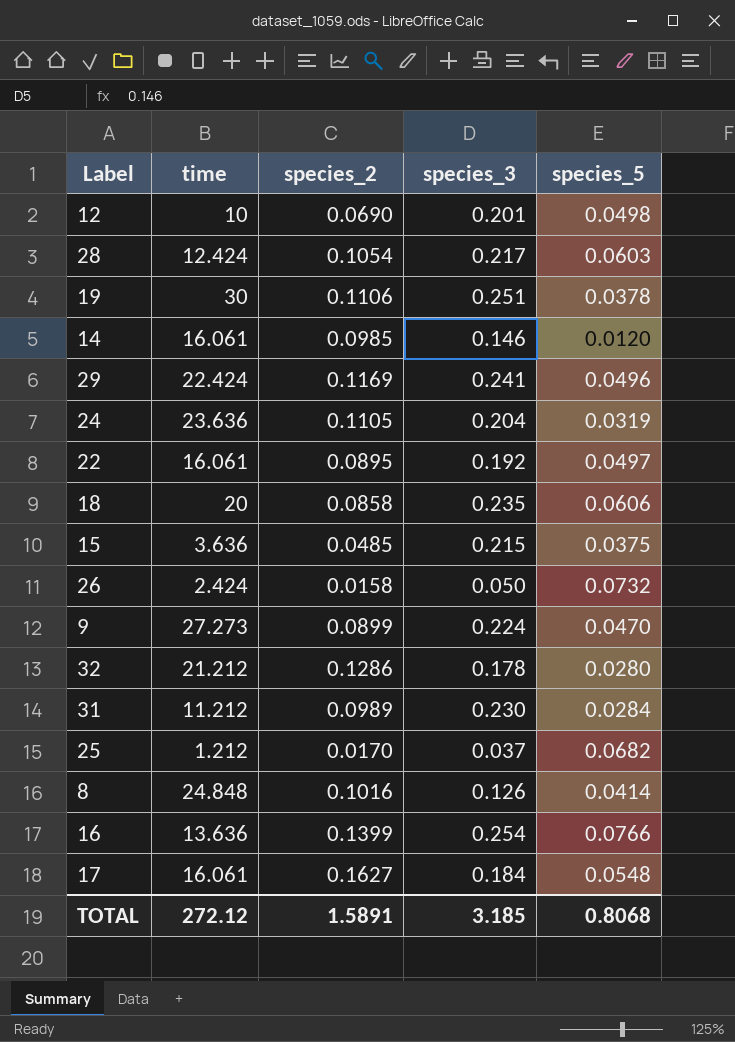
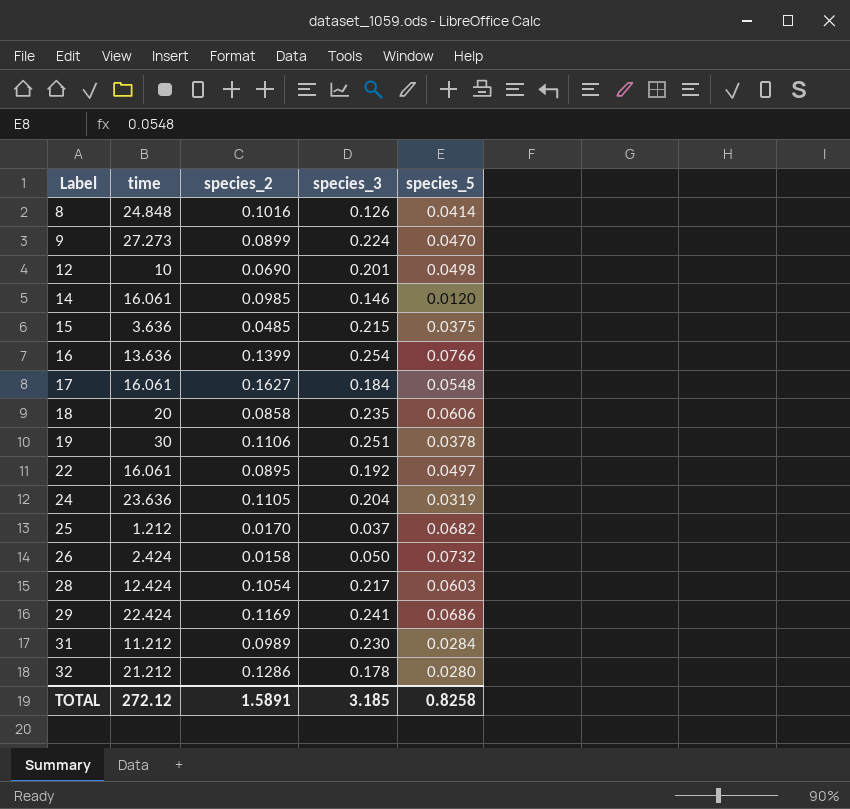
row order: none -> Label ascending
29 | species_5: 0.0496 -> 0.0686
TOTAL | species_5: 0.8068 -> 0.8258

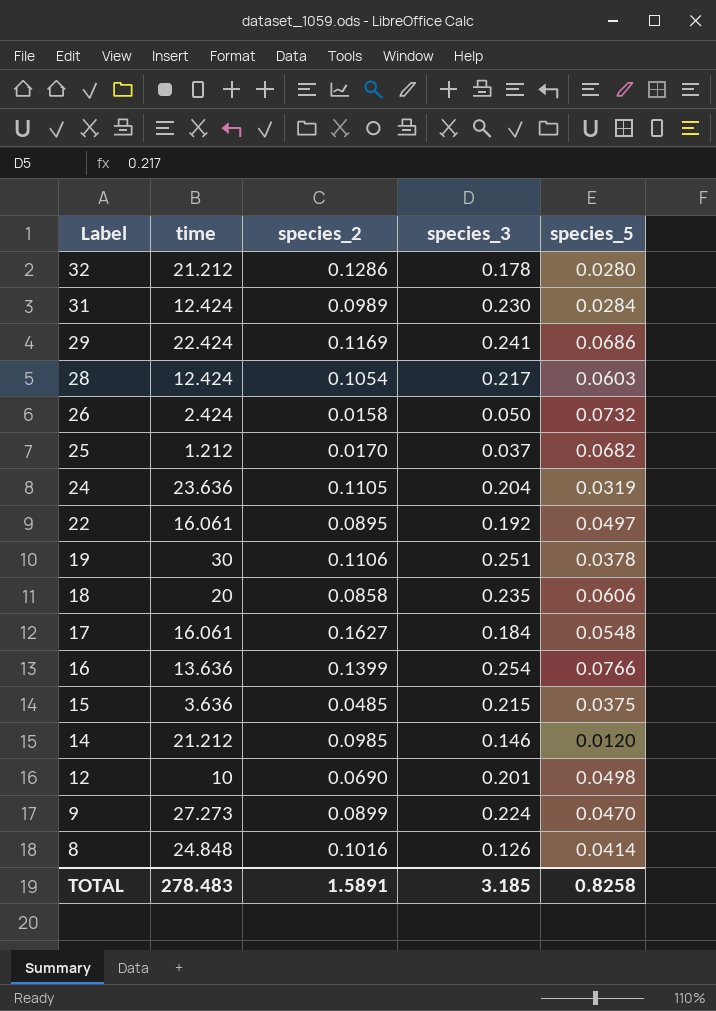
row order: Label ascending -> Label descending
31 | time: 11.212 -> 12.424
14 | time: 16.061 -> 21.212
TOTAL | time: 272.12 -> 278.483

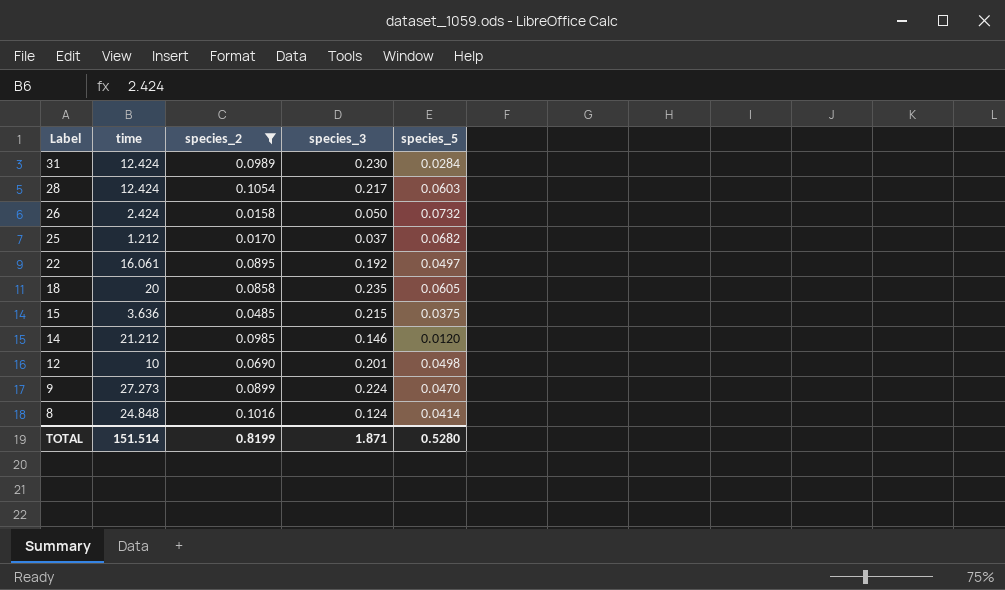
filter: none -> species_2 <= 0.1054
18 | species_5: 0.0606 -> 0.0605
8 | species_3: 0.126 -> 0.124
TOTAL | time: 278.483 -> 151.514
TOTAL | species_2: 1.5891 -> 0.8199
TOTAL | species_3: 3.185 -> 1.871
TOTAL | species_5: 0.8258 -> 0.5280

